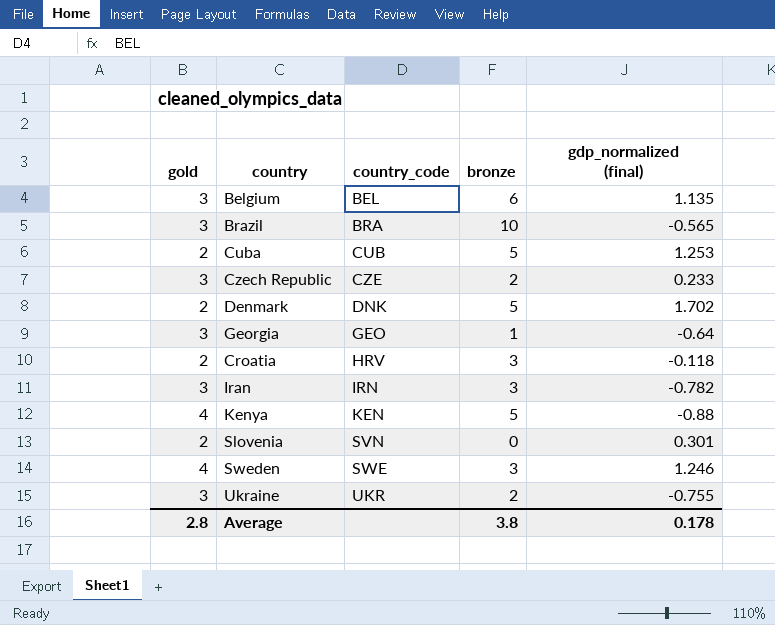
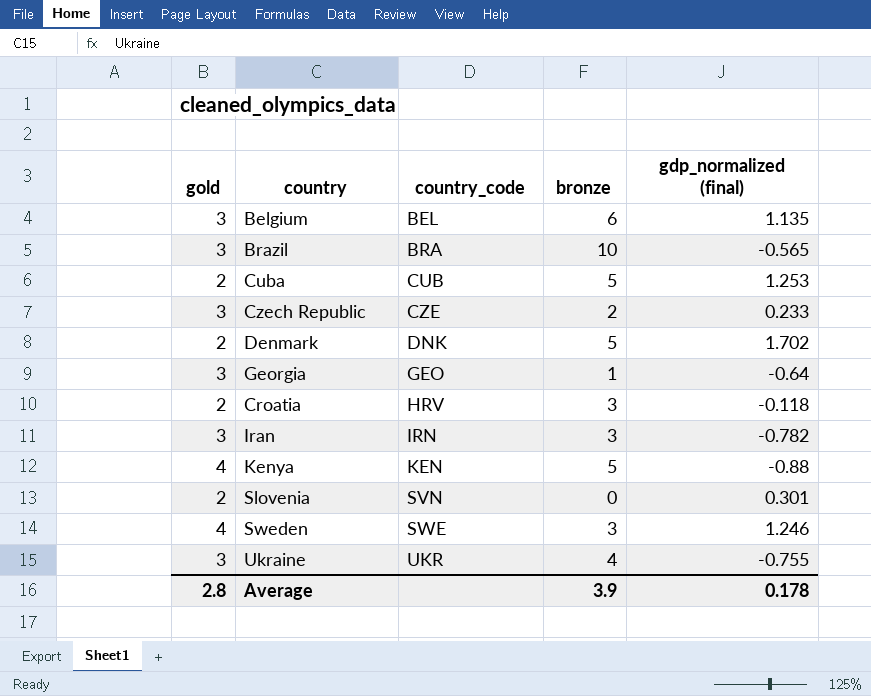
Ukraine | bronze: 2 -> 4
Average | bronze: 3.8 -> 3.9

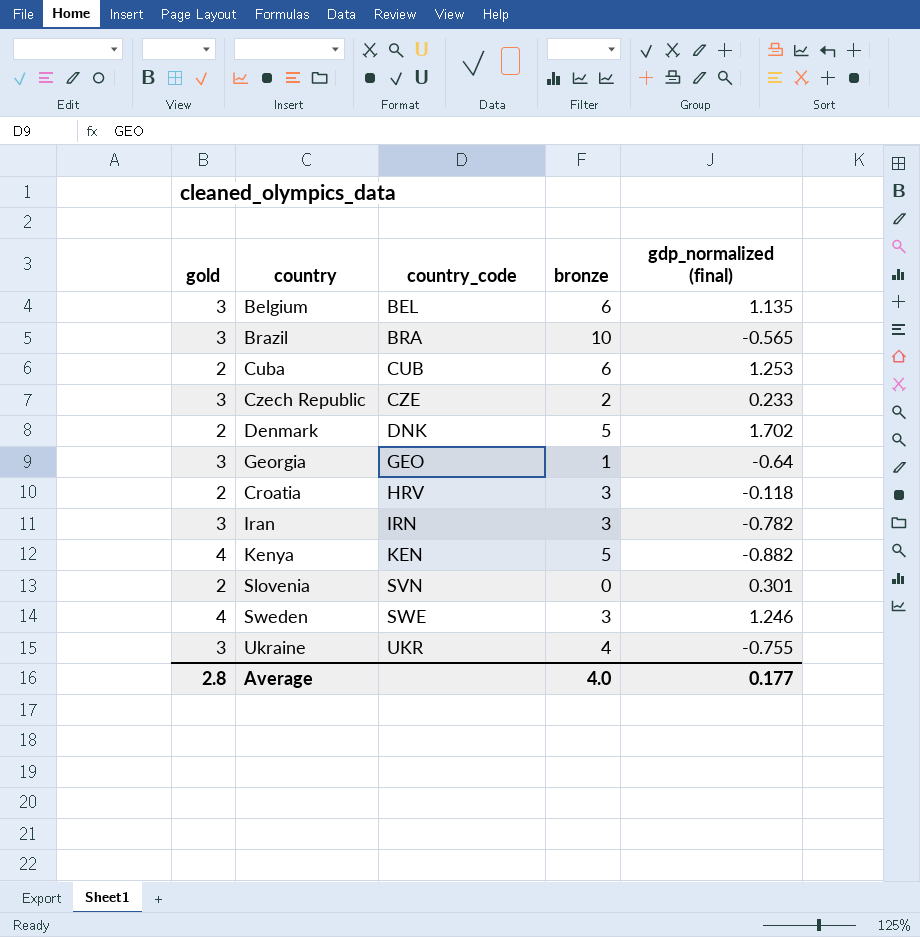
Cuba | bronze: 5 -> 6
Kenya | gdp_normalized (final): -0.88 -> -0.882
Average | bronze: 3.9 -> 4.0
Average | gdp_normalized (final): 0.178 -> 0.177

